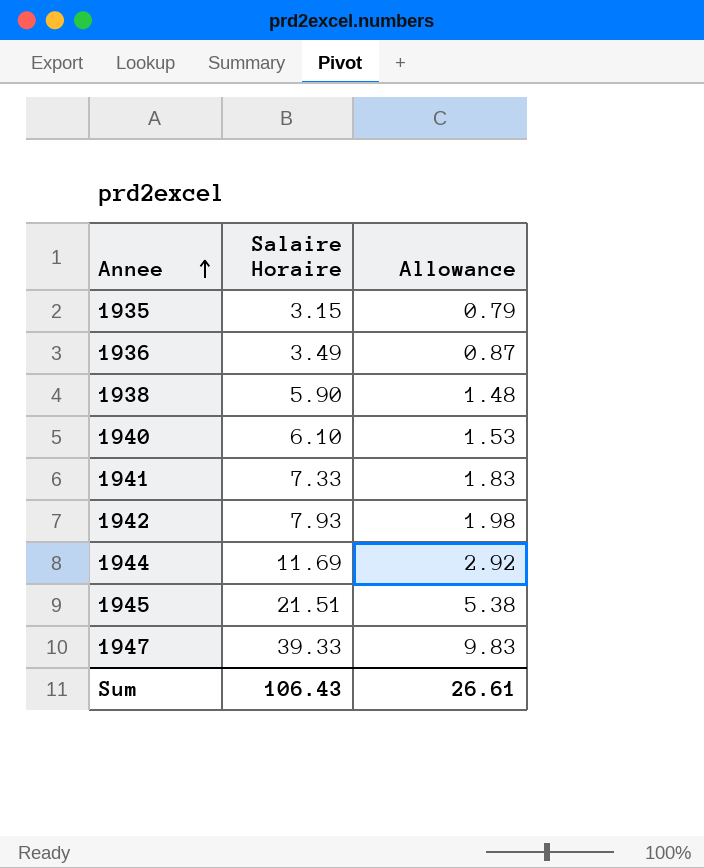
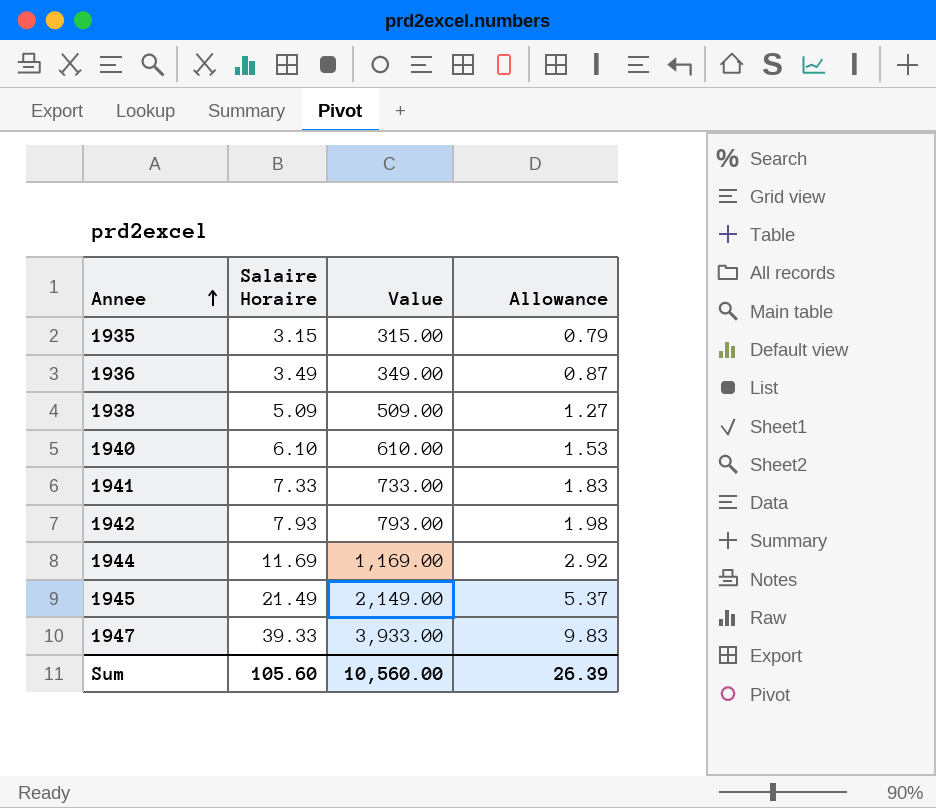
column Value | formula: none -> [Salaire Horaire] * 100
1938 | Salaire Horaire: 5.90 -> 5.09
1938 | Allowance: 1.48 -> 1.27
1945 | Salaire Horaire: 21.51 -> 21.49
1945 | Allowance: 5.38 -> 5.37
Sum | Salaire Horaire: 106.43 -> 105.60
Sum | Allowance: 26.61 -> 26.39

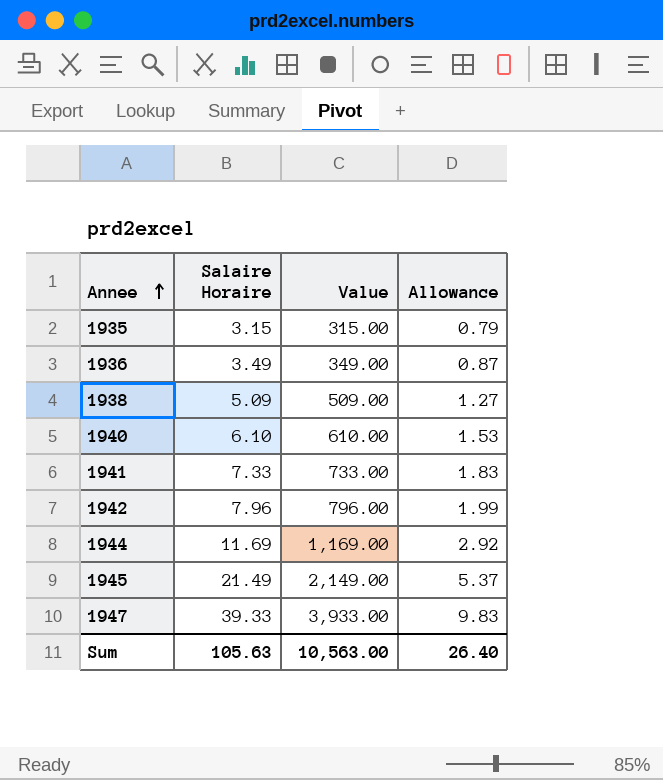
1942 | Salaire Horaire: 7.93 -> 7.96
1942 | Value: 793.00 -> 796.00
1942 | Allowance: 1.98 -> 1.99
Sum | Salaire Horaire: 105.60 -> 105.63
Sum | Value: 10,560.00 -> 10,563.00
Sum | Allowance: 26.39 -> 26.40

